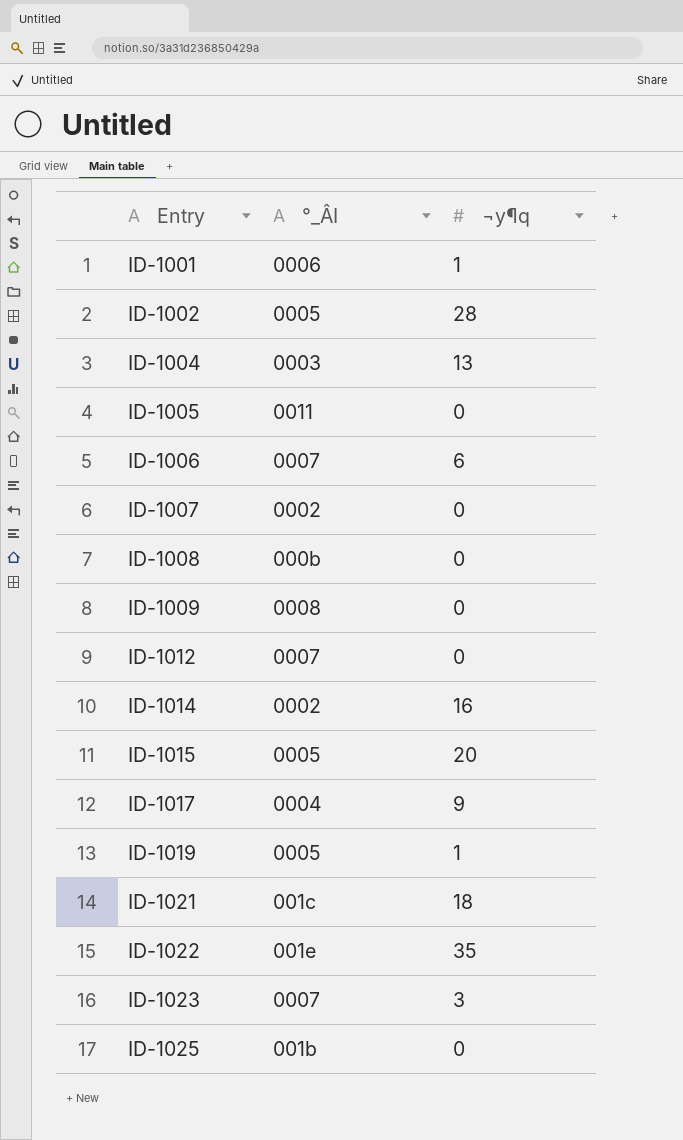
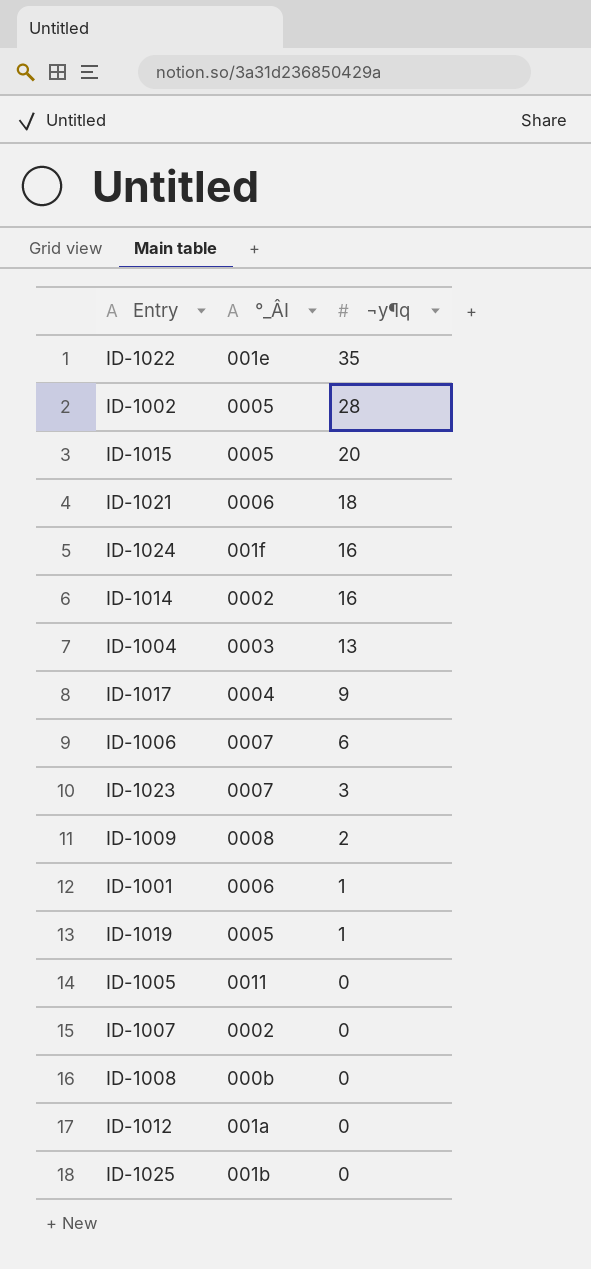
row order: Entry ascending -> ¬y¶q descending
ID-1021 | °_ÂI: 001c -> 0006
row ID-1024: none -> 001f | 16
ID-1009 | ¬y¶q: 0 -> 2
ID-1012 | °_ÂI: 0007 -> 001a

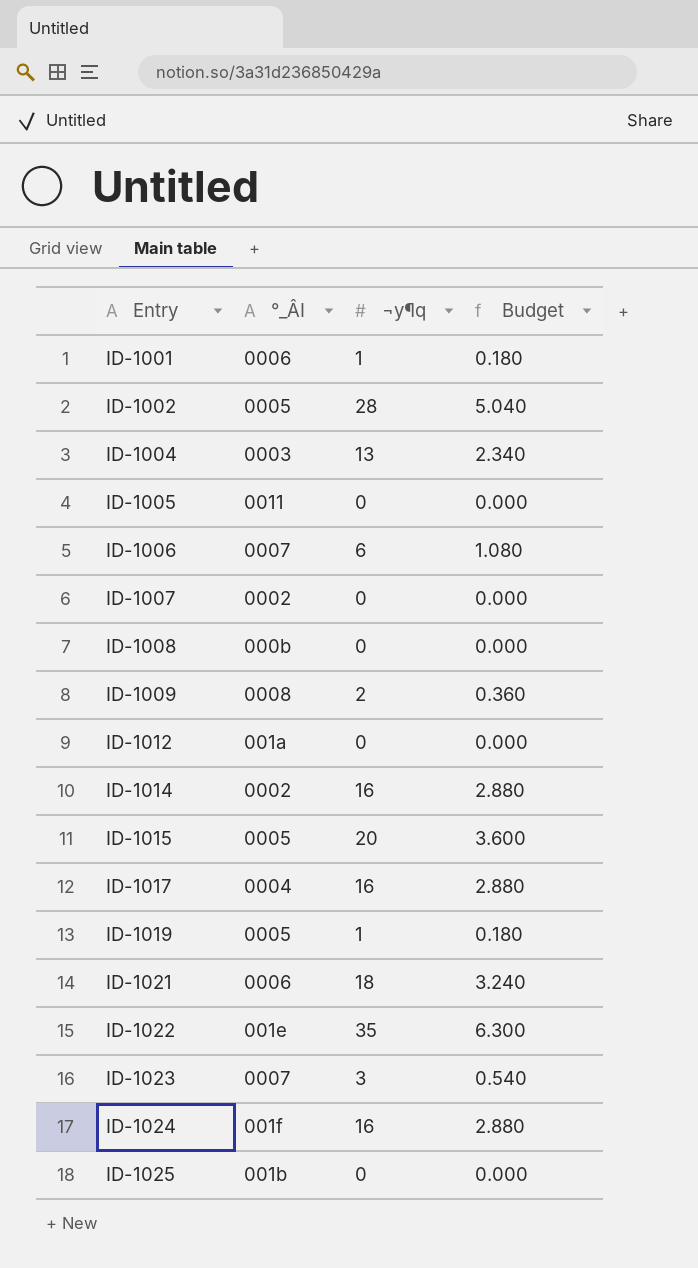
row order: ¬y¶q descending -> Entry ascending
column Budget | formula: none -> [¬y¶q] * 0.18
ID-1017 | ¬y¶q: 9 -> 16

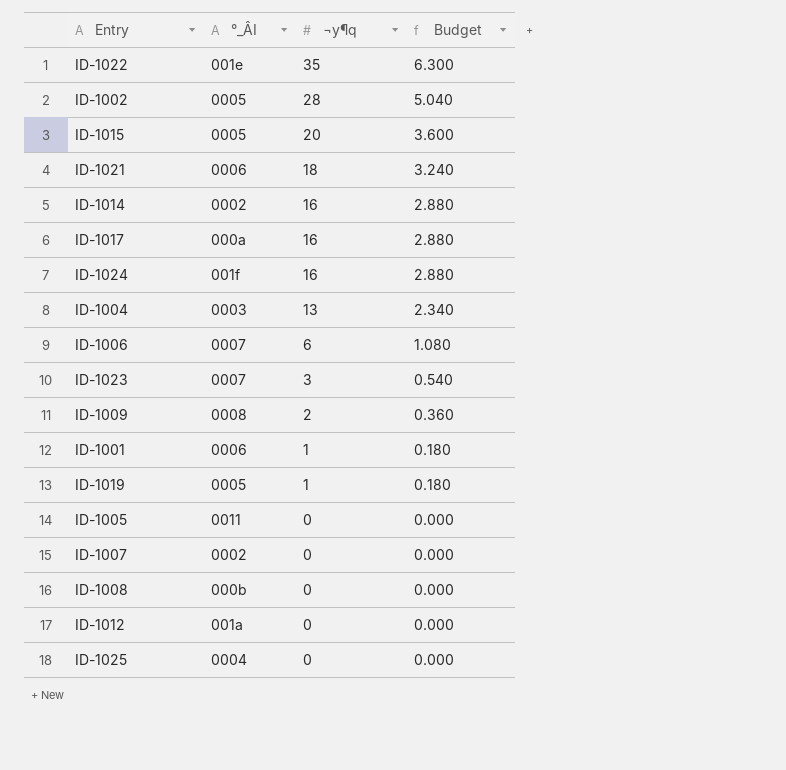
row order: Entry ascending -> ¬y¶q descending
ID-1017 | °_ÂI: 0004 -> 000a
ID-1025 | °_ÂI: 001b -> 0004

